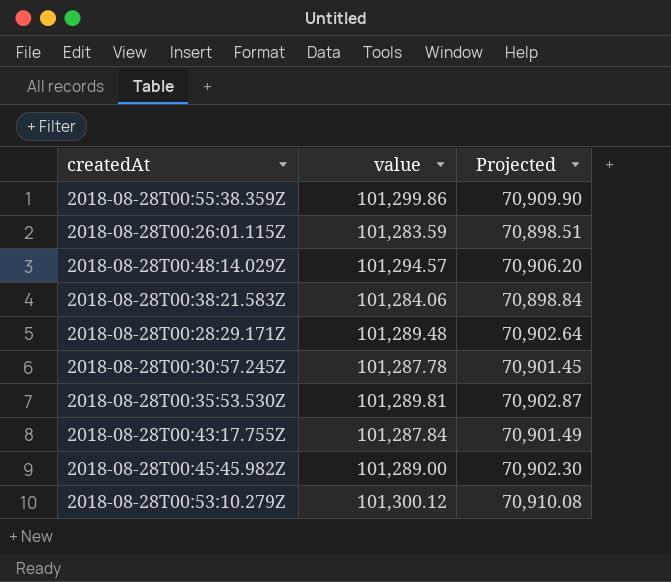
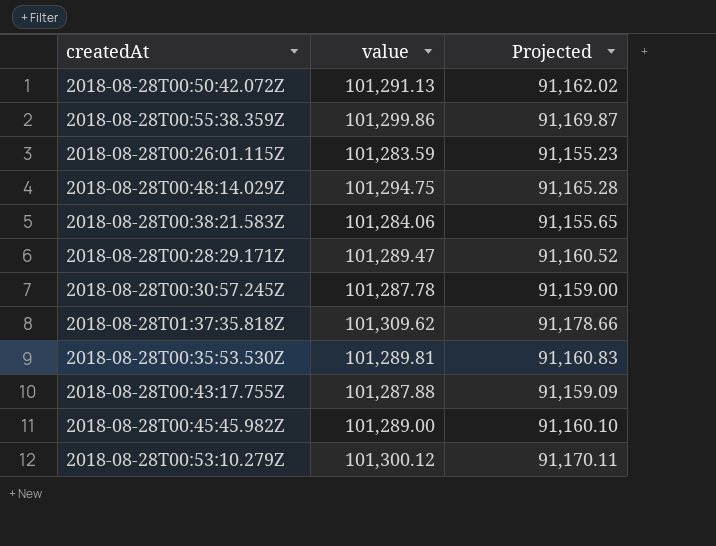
column Projected | formula: [value] * 0.7 -> [value] * 0.9
row 2018-08-28T00:50:42.072Z: none -> 101,291.13 | 91,162.02
2018-08-28T00:48:14.029Z | value: 101,294.57 -> 101,294.75
2018-08-28T00:28:29.171Z | value: 101,289.48 -> 101,289.47
row 2018-08-28T01:37:35.818Z: none -> 101,309.62 | 91,178.66
2018-08-28T00:43:17.755Z | value: 101,287.84 -> 101,287.88

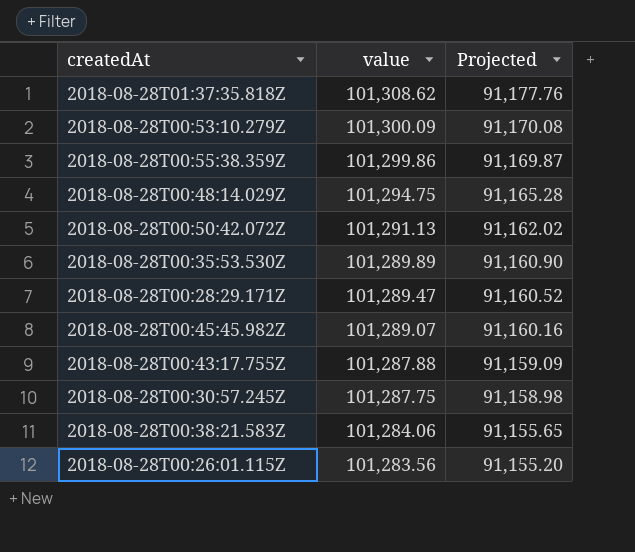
row order: none -> value descending
2018-08-28T01:37:35.818Z | value: 101,309.62 -> 101,308.62
2018-08-28T01:37:35.818Z | Projected: 91,178.66 -> 91,177.76
2018-08-28T00:53:10.279Z | value: 101,300.12 -> 101,300.09
2018-08-28T00:53:10.279Z | Projected: 91,170.11 -> 91,170.08
2018-08-28T00:35:53.530Z | value: 101,289.81 -> 101,289.89
2018-08-28T00:35:53.530Z | Projected: 91,160.83 -> 91,160.90
2018-08-28T00:45:45.982Z | value: 101,289.00 -> 101,289.07
2018-08-28T00:45:45.982Z | Projected: 91,160.10 -> 91,160.16
2018-08-28T00:30:57.245Z | value: 101,287.78 -> 101,287.75
2018-08-28T00:30:57.245Z | Projected: 91,159.00 -> 91,158.98
2018-08-28T00:26:01.115Z | value: 101,283.59 -> 101,283.56
2018-08-28T00:26:01.115Z | Projected: 91,155.23 -> 91,155.20

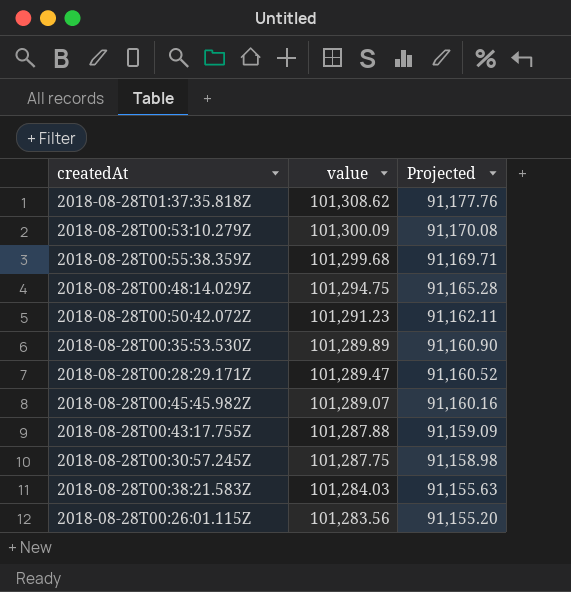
2018-08-28T00:55:38.359Z | value: 101,299.86 -> 101,299.68
2018-08-28T00:55:38.359Z | Projected: 91,169.87 -> 91,169.71
2018-08-28T00:50:42.072Z | value: 101,291.13 -> 101,291.23
2018-08-28T00:50:42.072Z | Projected: 91,162.02 -> 91,162.11
2018-08-28T00:38:21.583Z | value: 101,284.06 -> 101,284.03
2018-08-28T00:38:21.583Z | Projected: 91,155.65 -> 91,155.63

